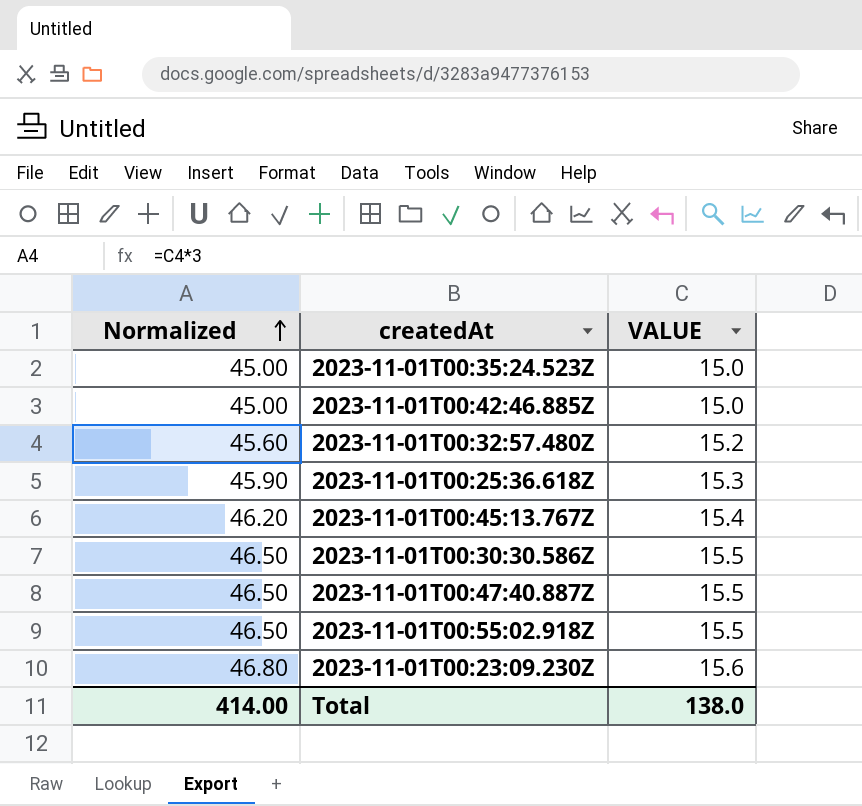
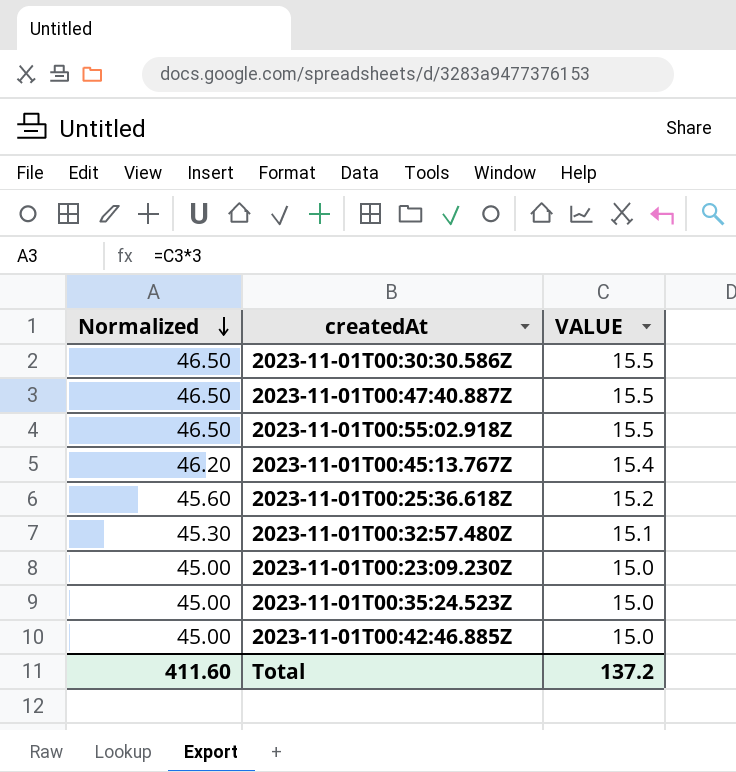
row order: Normalized ascending -> Normalized descending
2023-11-01T00:25:36.618Z | Normalized: 45.90 -> 45.60
2023-11-01T00:25:36.618Z | VALUE: 15.3 -> 15.2
2023-11-01T00:32:57.480Z | Normalized: 45.60 -> 45.30
2023-11-01T00:32:57.480Z | VALUE: 15.2 -> 15.1
2023-11-01T00:23:09.230Z | Normalized: 46.80 -> 45.00
2023-11-01T00:23:09.230Z | VALUE: 15.6 -> 15.0
Total | Normalized: 414.00 -> 411.60
Total | VALUE: 138.0 -> 137.2

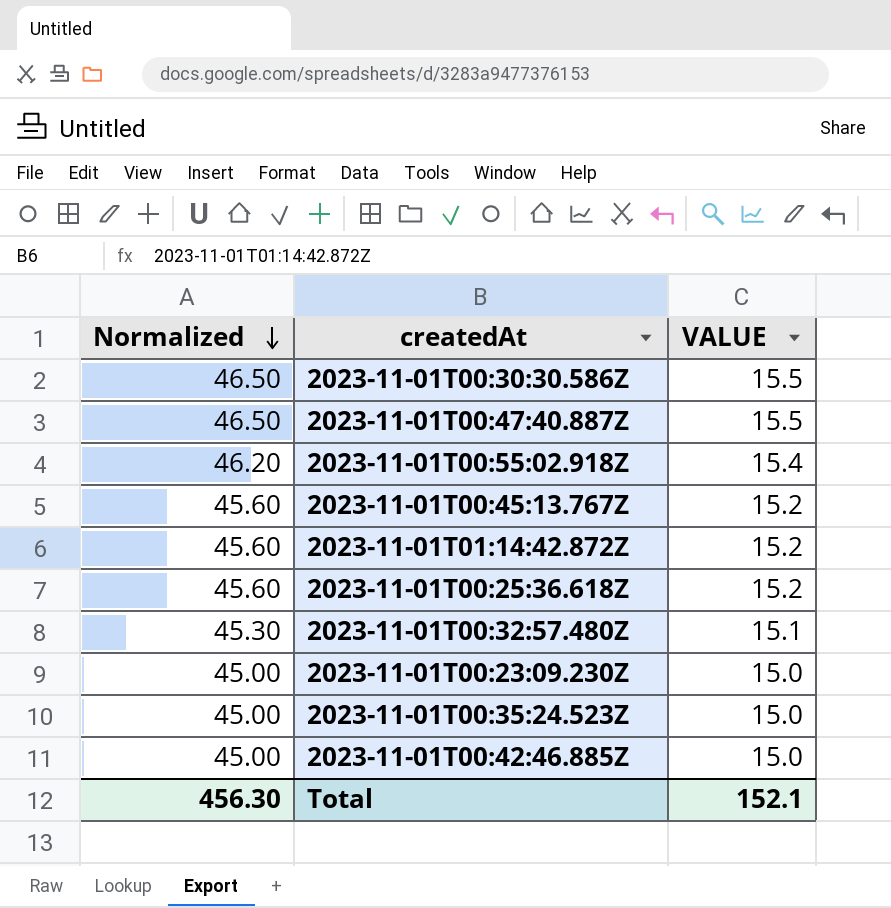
2023-11-01T00:55:02.918Z | Normalized: 46.50 -> 46.20
2023-11-01T00:55:02.918Z | VALUE: 15.5 -> 15.4
2023-11-01T00:45:13.767Z | Normalized: 46.20 -> 45.60
2023-11-01T00:45:13.767Z | VALUE: 15.4 -> 15.2
row 2023-11-01T01:14:42.872Z: none -> 45.60 | 15.2
Total | Normalized: 411.60 -> 456.30
Total | VALUE: 137.2 -> 152.1

